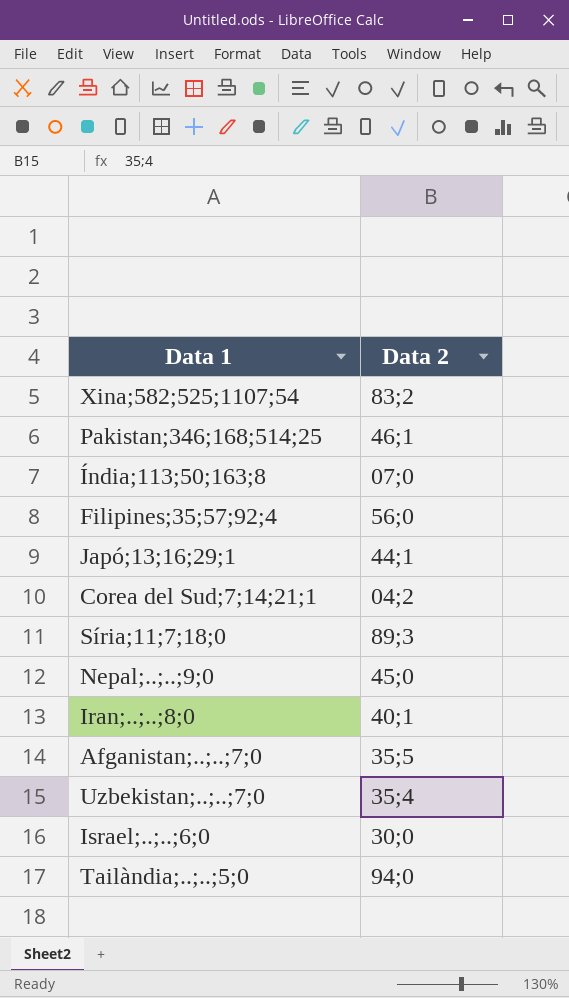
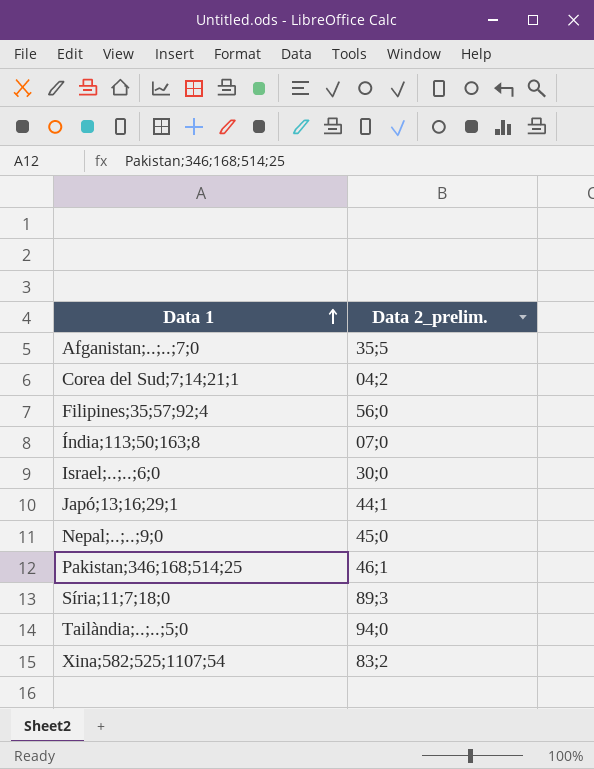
row order: none -> Data 1 ascending
column name: Data 2 -> Data 2_prelim.
row Iran;..;..;8;0: 40;1 -> none
row Uzbekistan;..;..;7;0: 35;4 -> none

